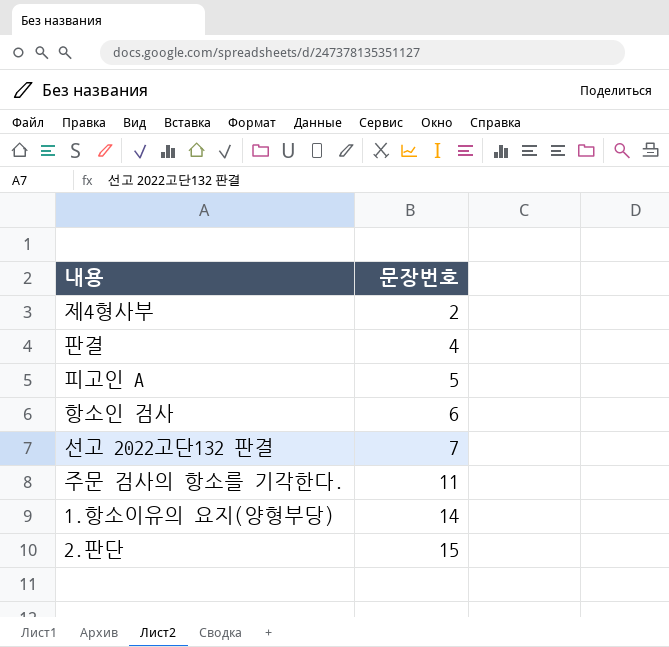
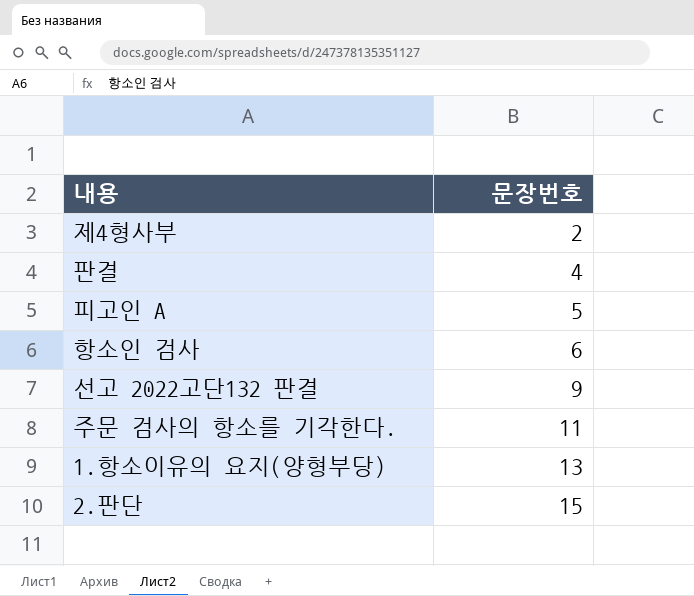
선고 2022고단132 판결 | 문장번호: 7 -> 9
1.항소이유의 요지(양형부당) | 문장번호: 14 -> 13

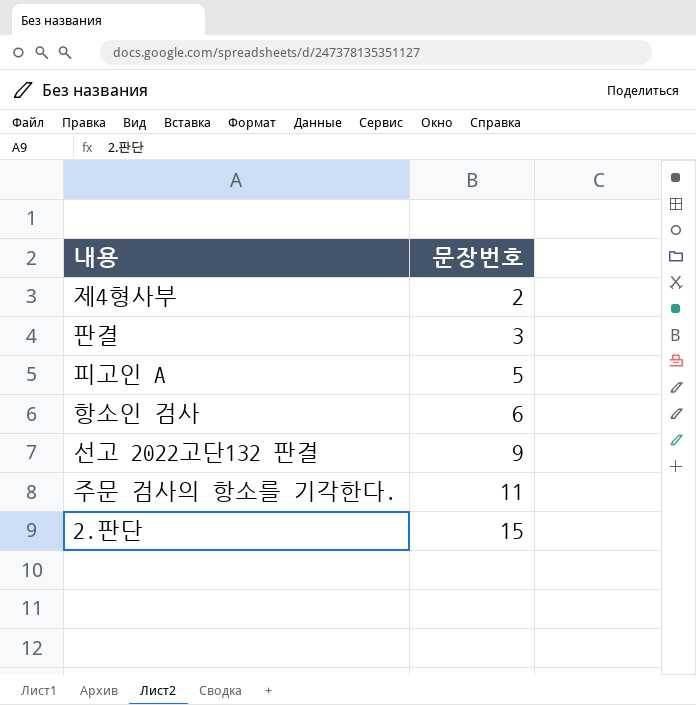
row 1.항소이유의 요지(양형부당): 13 -> none
판결 | 문장번호: 4 -> 3

